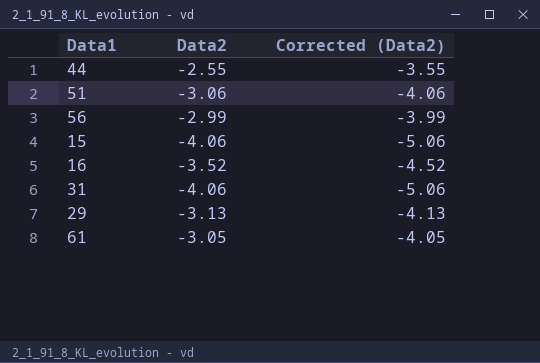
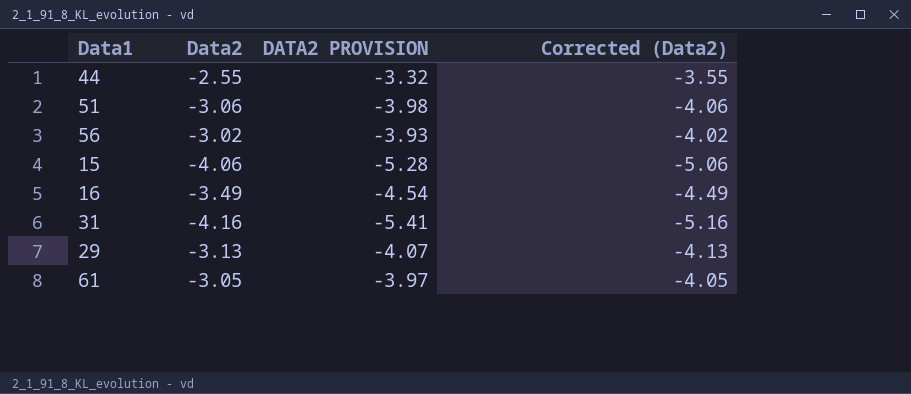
column DATA2 PROVISION | formula: none -> [Data2] * 1.3
56 | Data2: -2.99 -> -3.02
56 | Corrected (Data2): -3.99 -> -4.02
16 | Data2: -3.52 -> -3.49
16 | Corrected (Data2): -4.52 -> -4.49
31 | Data2: -4.06 -> -4.16
31 | Corrected (Data2): -5.06 -> -5.16

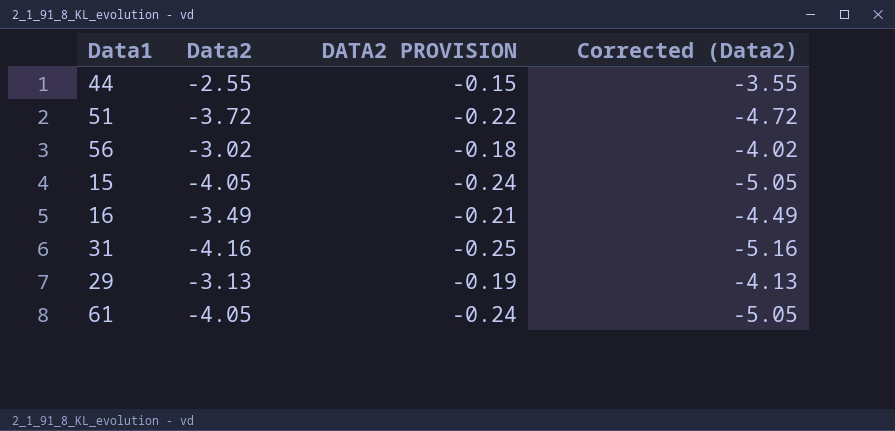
column DATA2 PROVISION | formula: [Data2] * 1.3 -> [Data2] * 0.06
51 | Data2: -3.06 -> -3.72
51 | Corrected (Data2): -4.06 -> -4.72
15 | Data2: -4.06 -> -4.05
15 | Corrected (Data2): -5.06 -> -5.05
61 | Data2: -3.05 -> -4.05
61 | Corrected (Data2): -4.05 -> -5.05

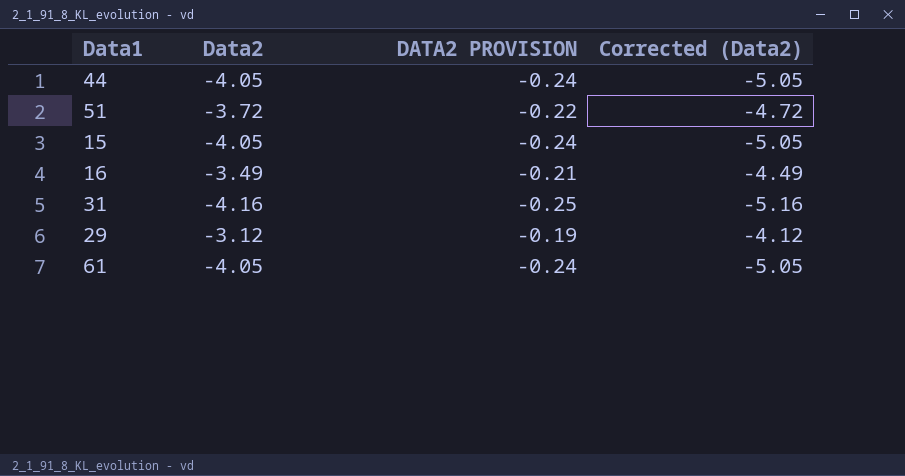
row 56: -3.02 | -0.18 | -4.02 -> none
44 | Data2: -2.55 -> -4.05
44 | DATA2 PROVISION: -0.15 -> -0.24
44 | Corrected (Data2): -3.55 -> -5.05
29 | Data2: -3.13 -> -3.12
29 | Corrected (Data2): -4.13 -> -4.12

